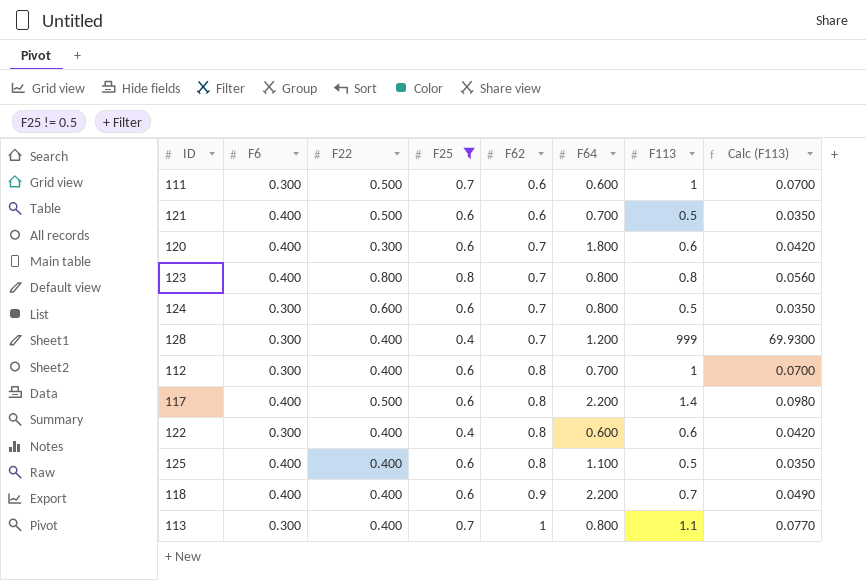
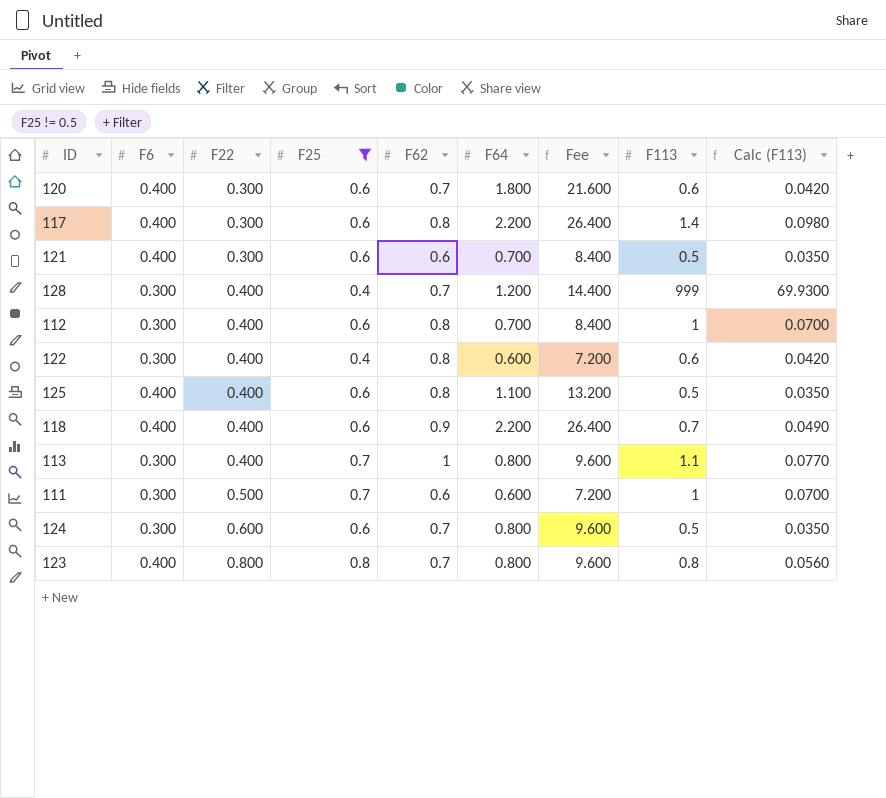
row order: F62 ascending -> F22 ascending
column Fee | formula: none -> [F64] * 12
117 | F22: 0.500 -> 0.300
121 | F22: 0.500 -> 0.300

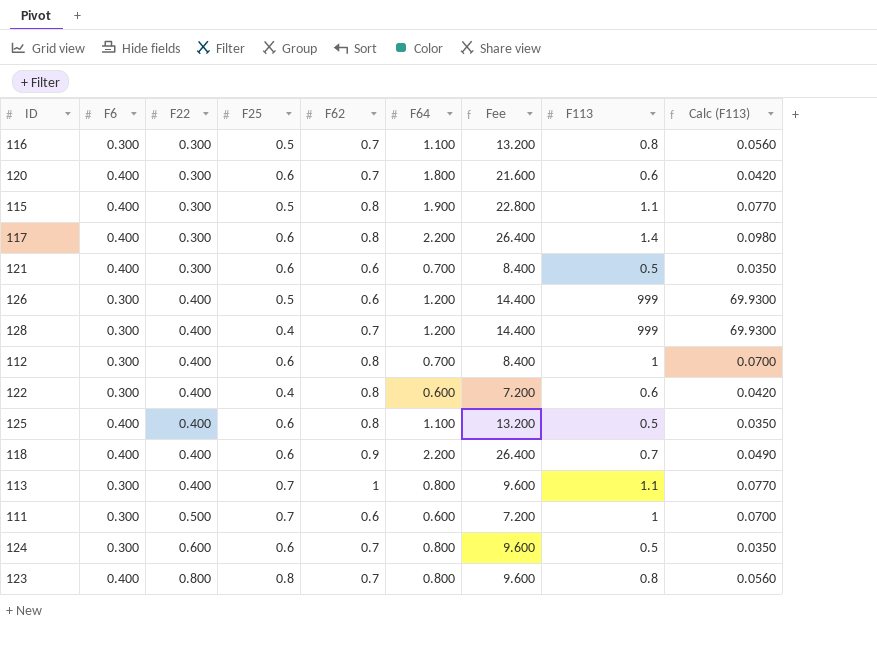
filter: F25 != 0.5 -> none

